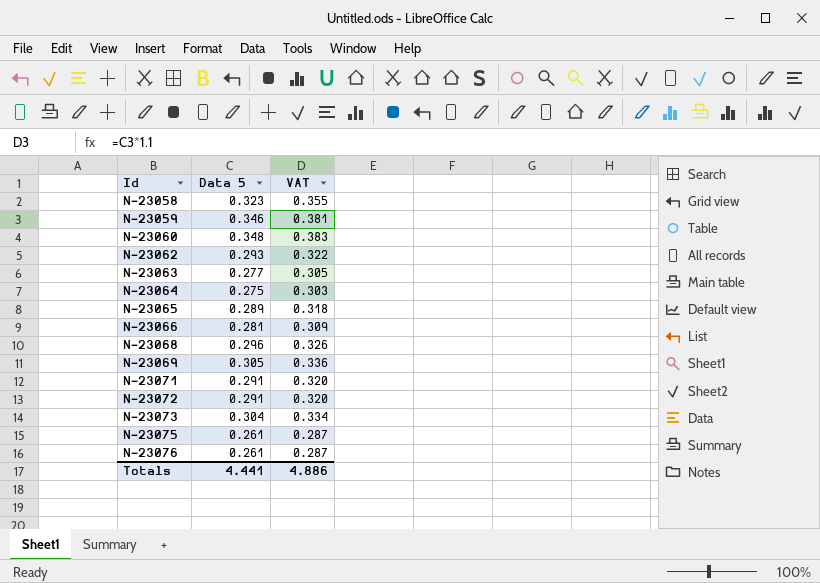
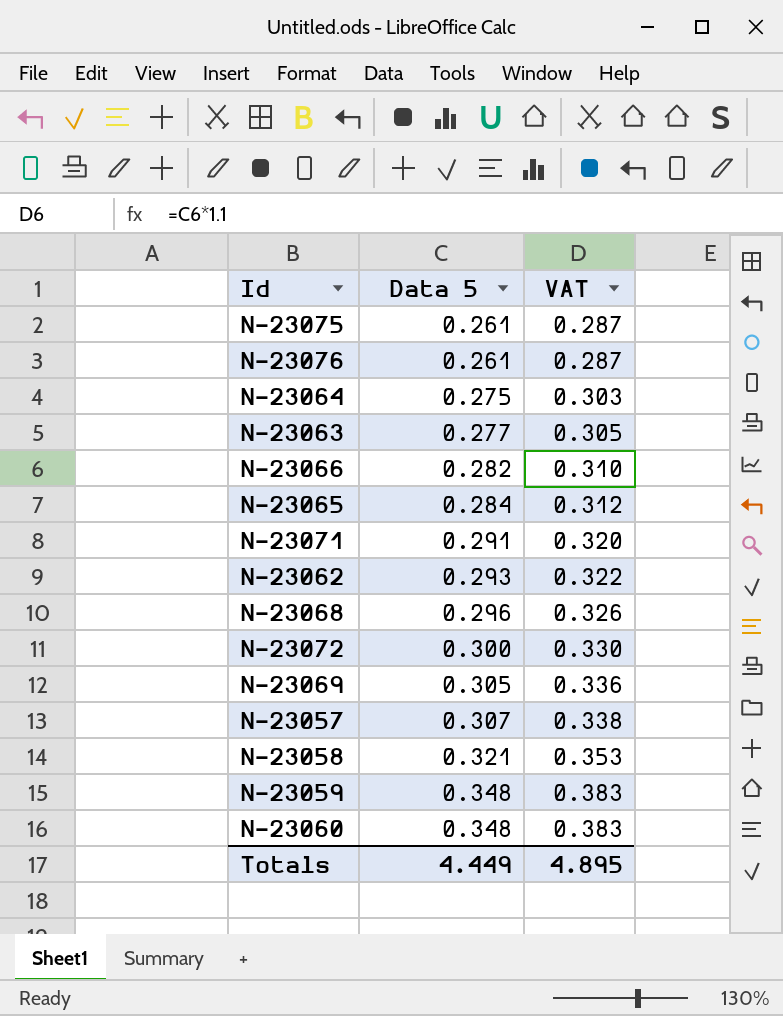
row order: Id ascending -> Data 5 ascending
row N-23073: 0.304 | 0.334 -> none
N-23066 | Data 5: 0.281 -> 0.282
N-23066 | VAT: 0.309 -> 0.310
N-23065 | Data 5: 0.289 -> 0.284
N-23065 | VAT: 0.318 -> 0.312
N-23072 | Data 5: 0.291 -> 0.300
N-23072 | VAT: 0.320 -> 0.330
row N-23057: none -> 0.307 | 0.338
N-23058 | Data 5: 0.323 -> 0.321
N-23058 | VAT: 0.355 -> 0.353
N-23059 | Data 5: 0.346 -> 0.348
N-23059 | VAT: 0.381 -> 0.383
Totals | Data 5: 4.441 -> 4.449
Totals | VAT: 4.886 -> 4.895

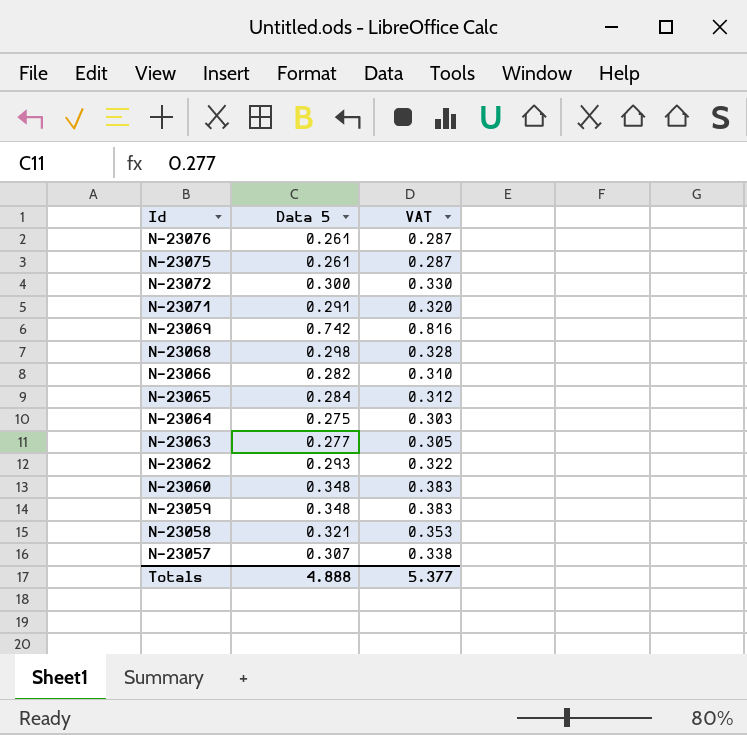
row order: Data 5 ascending -> Id descending
N-23069 | Data 5: 0.305 -> 0.742
N-23069 | VAT: 0.336 -> 0.816
N-23068 | Data 5: 0.296 -> 0.298
N-23068 | VAT: 0.326 -> 0.328
Totals | Data 5: 4.449 -> 4.888
Totals | VAT: 4.895 -> 5.377

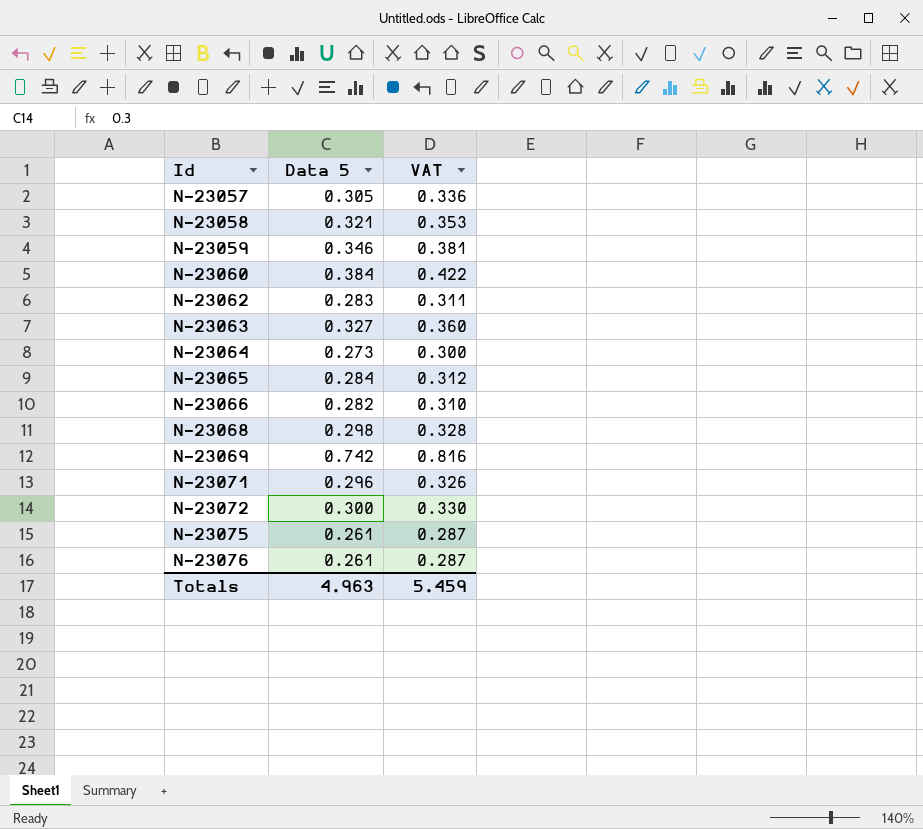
row order: Id descending -> Id ascending
N-23057 | Data 5: 0.307 -> 0.305
N-23057 | VAT: 0.338 -> 0.336
N-23059 | Data 5: 0.348 -> 0.346
N-23059 | VAT: 0.383 -> 0.381
N-23060 | Data 5: 0.348 -> 0.384
N-23060 | VAT: 0.383 -> 0.422
N-23062 | Data 5: 0.293 -> 0.283
N-23062 | VAT: 0.322 -> 0.311
N-23063 | Data 5: 0.277 -> 0.327
N-23063 | VAT: 0.305 -> 0.360
N-23064 | Data 5: 0.275 -> 0.273
N-23064 | VAT: 0.303 -> 0.300
N-23071 | Data 5: 0.291 -> 0.296
N-23071 | VAT: 0.320 -> 0.326
Totals | Data 5: 4.888 -> 4.963
Totals | VAT: 5.377 -> 5.459

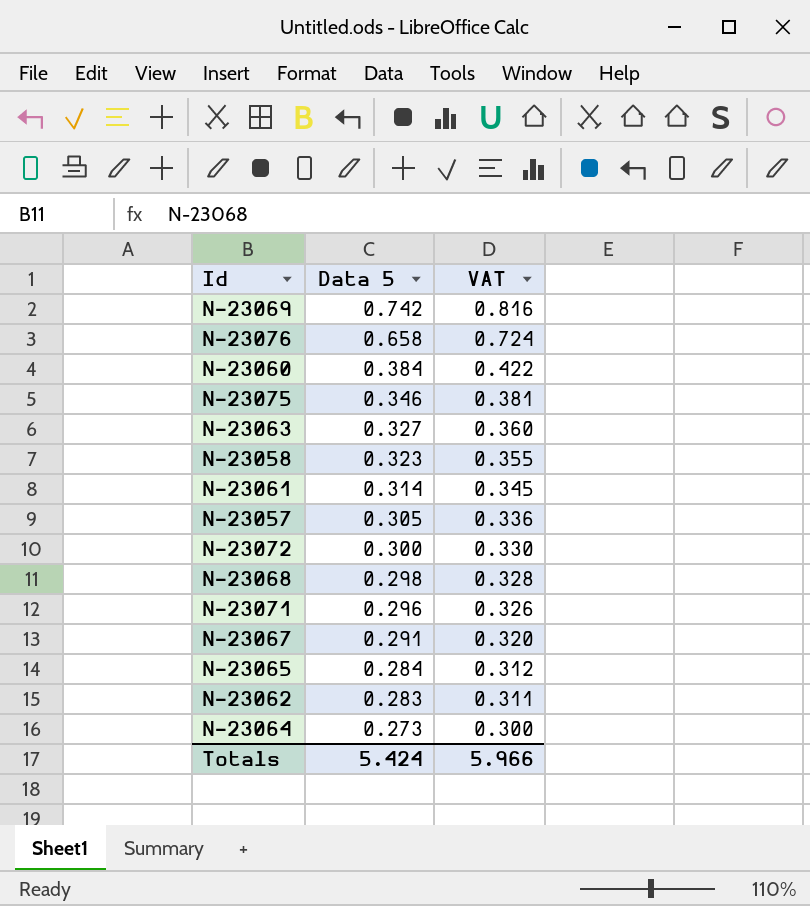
row order: Id ascending -> Data 5 descending
row N-23059: 0.346 | 0.381 -> none
row N-23066: 0.282 | 0.310 -> none
N-23076 | Data 5: 0.261 -> 0.658
N-23076 | VAT: 0.287 -> 0.724
N-23075 | Data 5: 0.261 -> 0.346
N-23075 | VAT: 0.287 -> 0.381
N-23058 | Data 5: 0.321 -> 0.323
N-23058 | VAT: 0.353 -> 0.355
row N-23061: none -> 0.314 | 0.345
row N-23067: none -> 0.291 | 0.320
Totals | Data 5: 4.963 -> 5.424
Totals | VAT: 5.459 -> 5.966

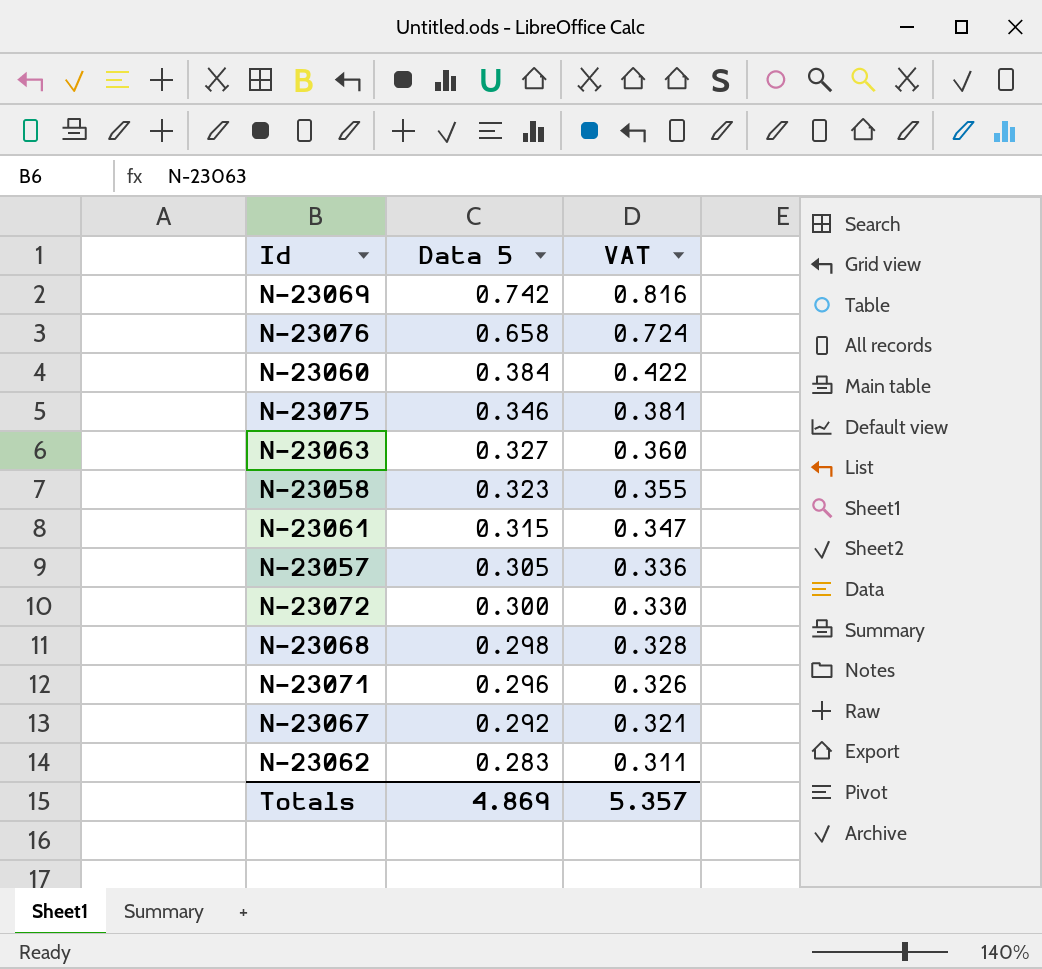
row N-23065: 0.284 | 0.312 -> none
row N-23064: 0.273 | 0.300 -> none
N-23061 | Data 5: 0.314 -> 0.315
N-23061 | VAT: 0.345 -> 0.347
N-23067 | Data 5: 0.291 -> 0.292
N-23067 | VAT: 0.320 -> 0.321
Totals | Data 5: 5.424 -> 4.869
Totals | VAT: 5.966 -> 5.357

